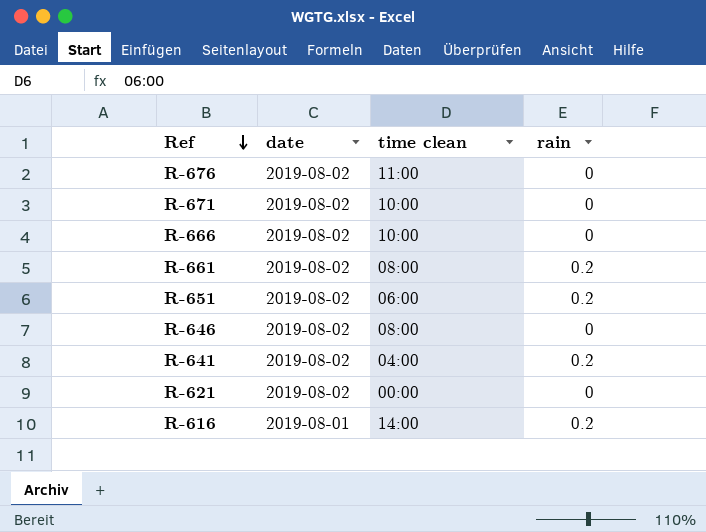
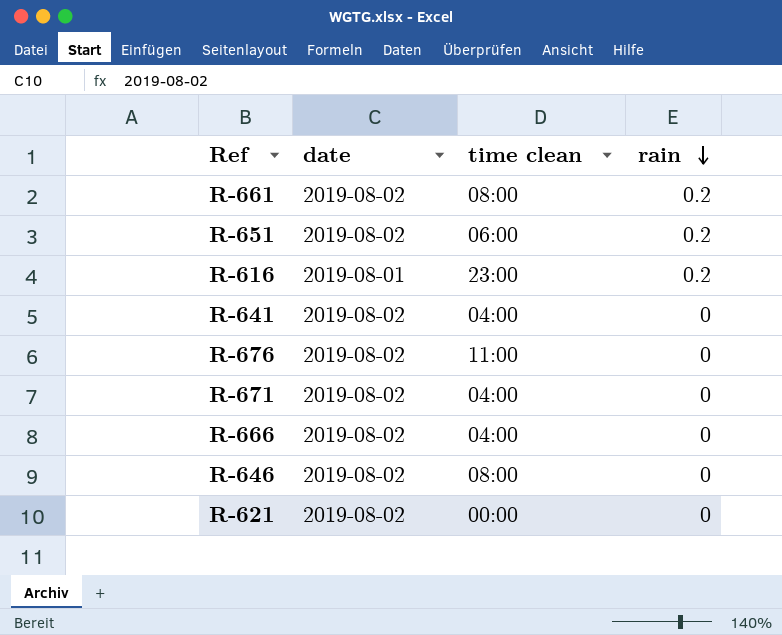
row order: Ref descending -> rain descending
R-616 | time clean: 14:00 -> 23:00
R-641 | rain: 0.2 -> 0
R-671 | time clean: 10:00 -> 04:00
R-666 | time clean: 10:00 -> 04:00

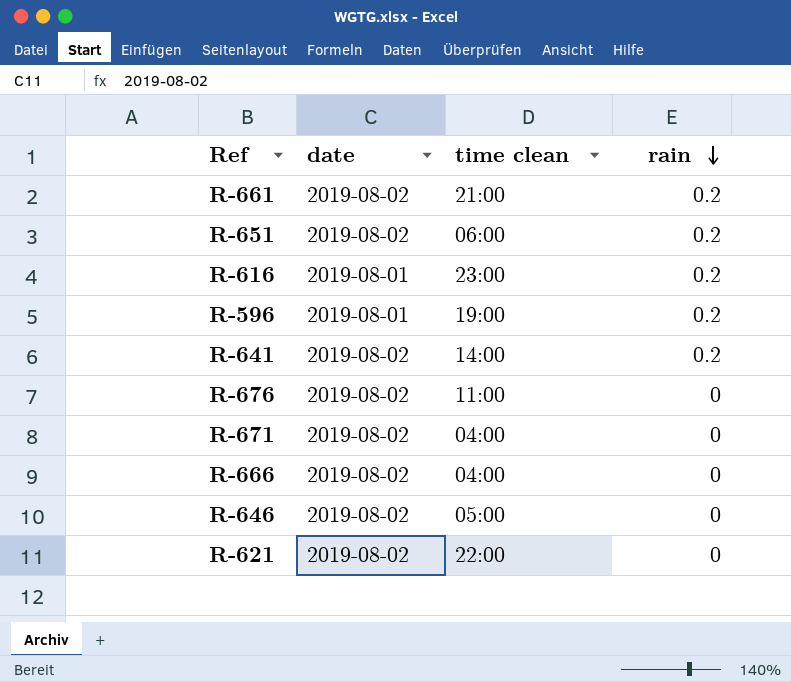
R-661 | time clean: 08:00 -> 21:00
row R-596: none -> 2019-08-01 | 19:00 | 0.2
R-641 | time clean: 04:00 -> 14:00
R-641 | rain: 0 -> 0.2
R-646 | time clean: 08:00 -> 05:00
R-621 | time clean: 00:00 -> 22:00

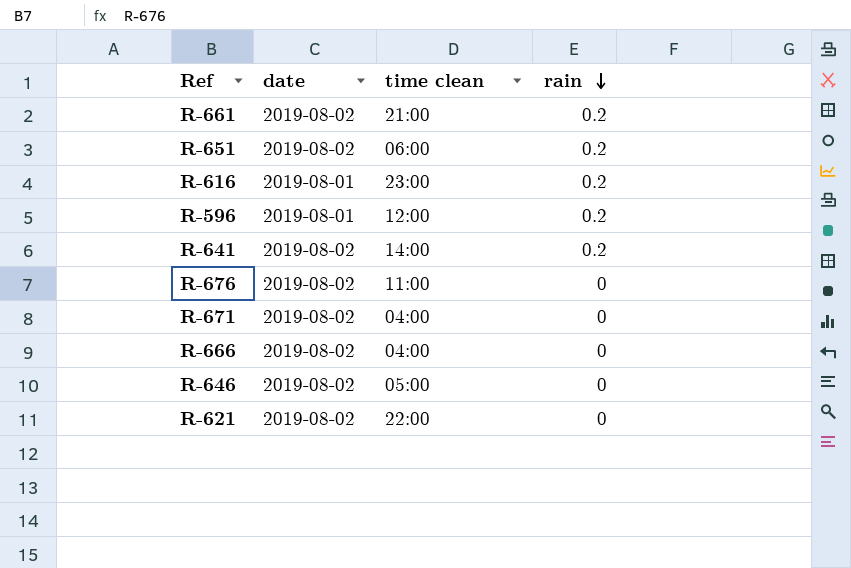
R-596 | time clean: 19:00 -> 12:00

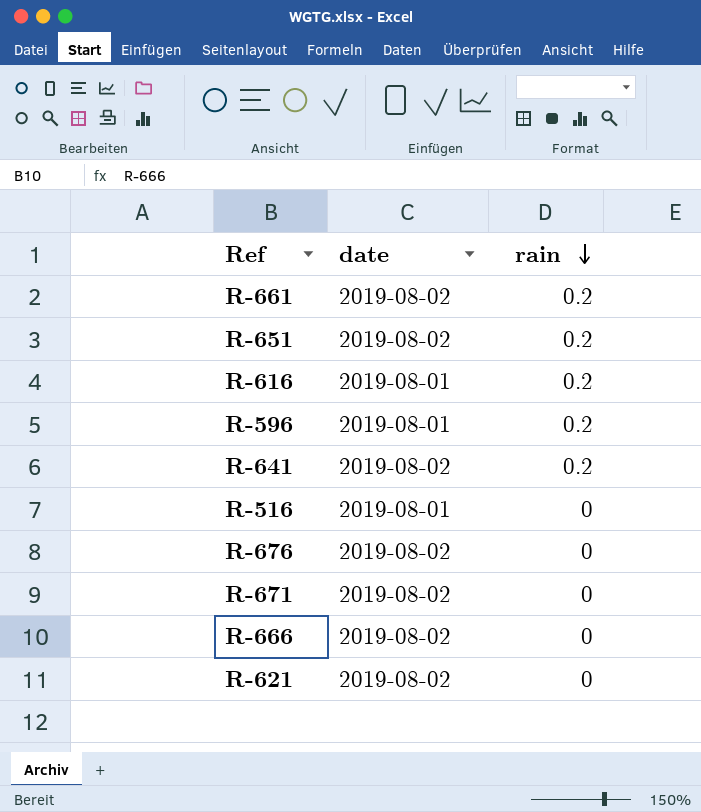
column time clean | position: 3 -> none
row R-646: 2019-08-02 | 05:00 | 0 -> none
row R-516: none -> 2019-08-01 | 0

